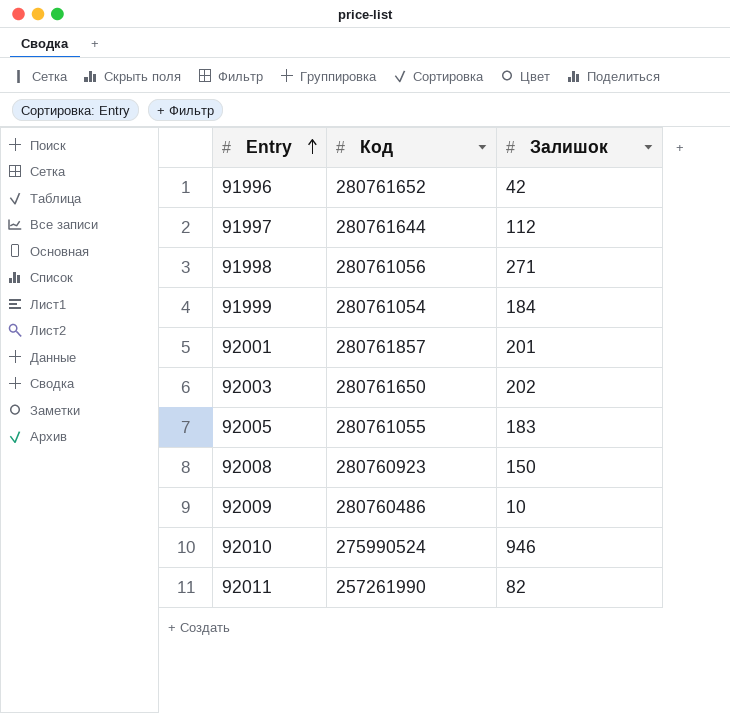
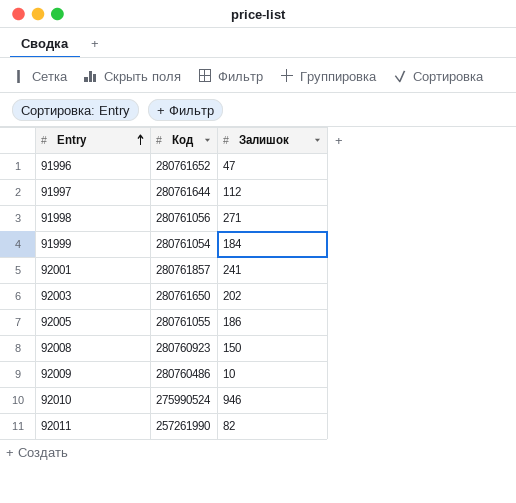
91996 | Залишок: 42 -> 47
92001 | Залишок: 201 -> 241
92005 | Залишок: 183 -> 186

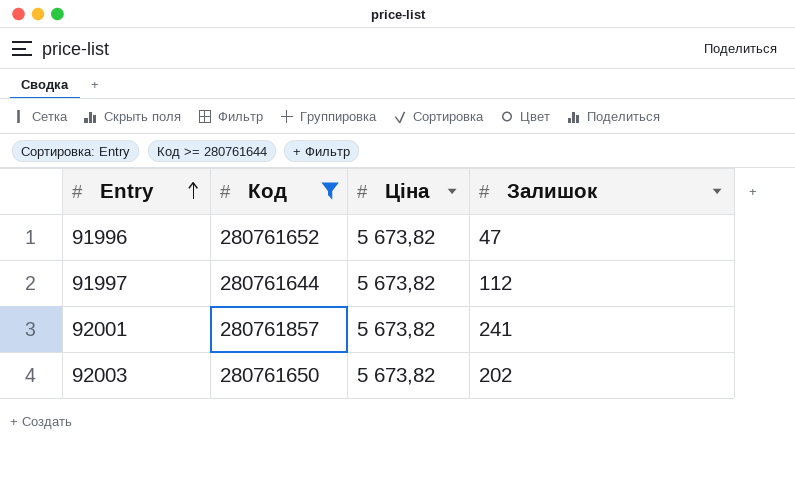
filter: none -> Код >= 280761644
column Ціна | position: none -> 3

